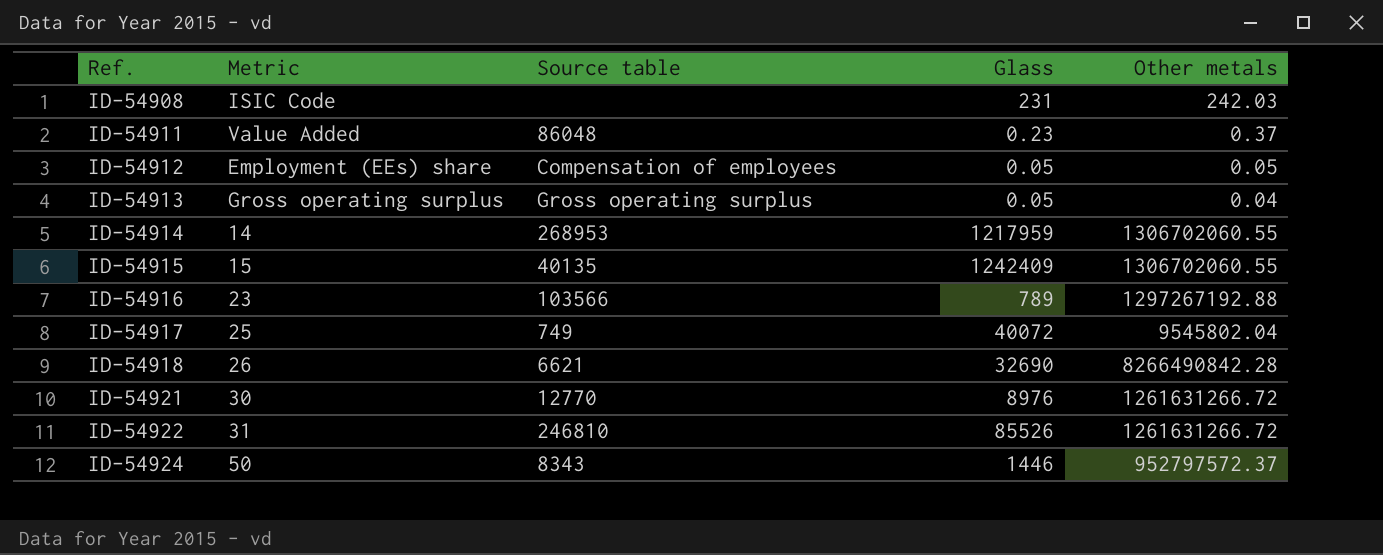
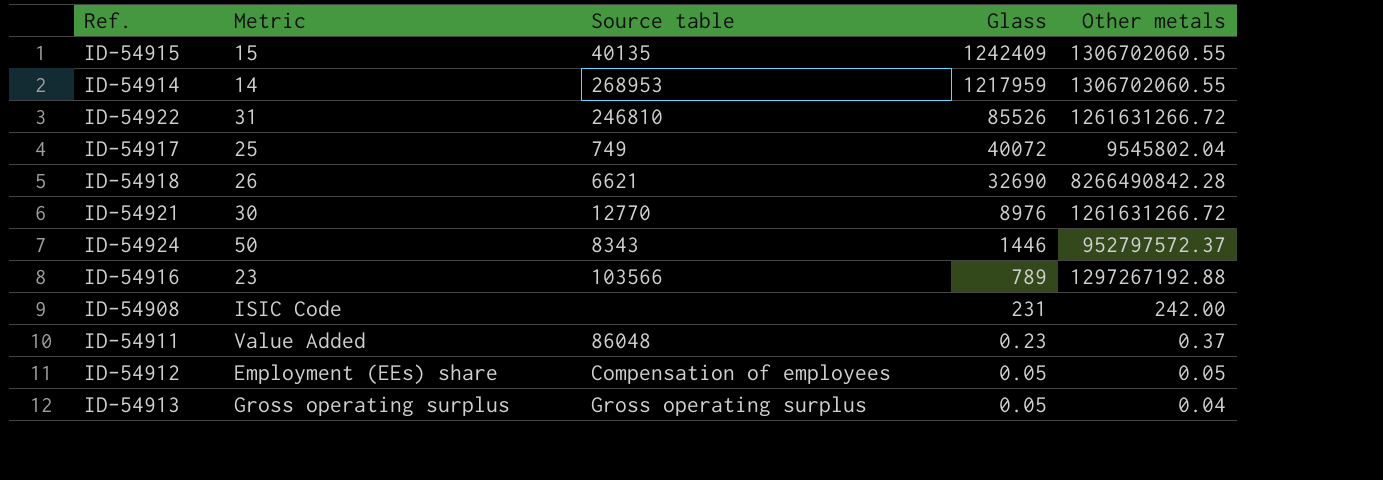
row order: Ref. ascending -> Glass descending
ID-54908 | Other metals: 242.03 -> 242.00

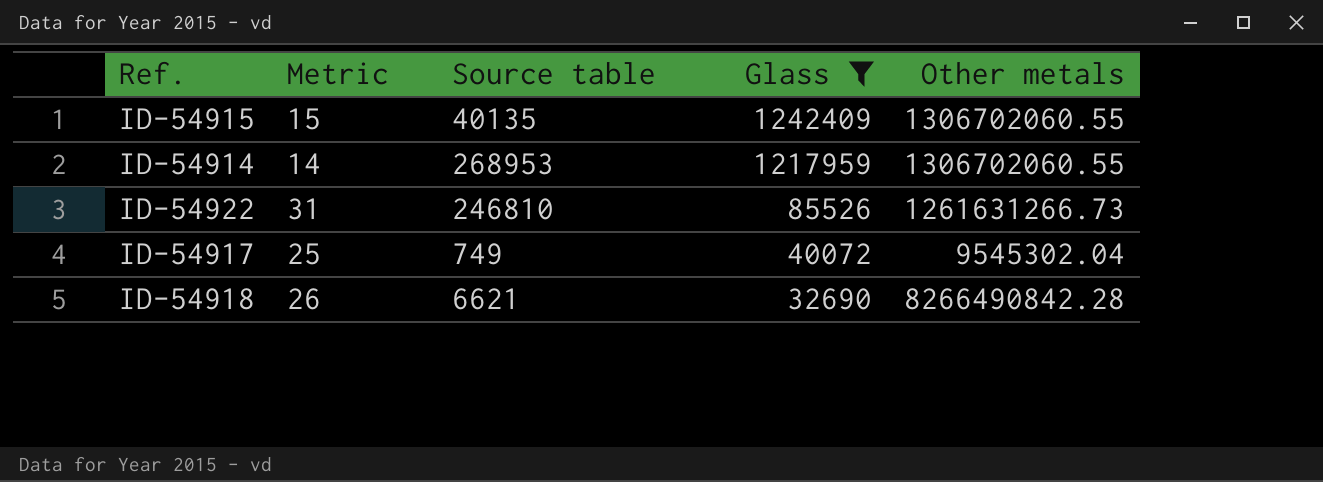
filter: none -> Glass >= 32690
ID-54922 | Other metals: 1261631266.72 -> 1261631266.73
ID-54917 | Other metals: 9545802.04 -> 9545302.04

